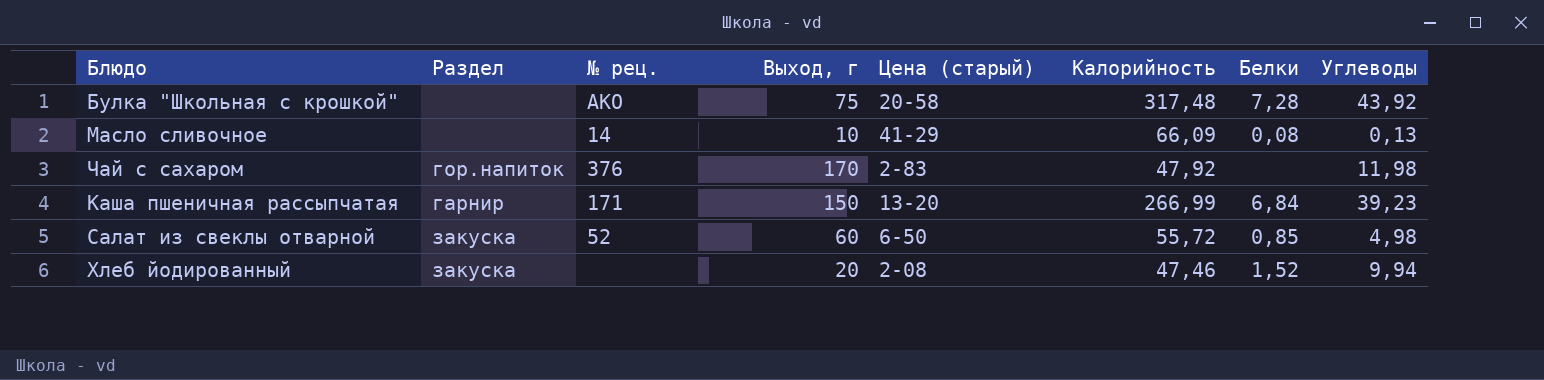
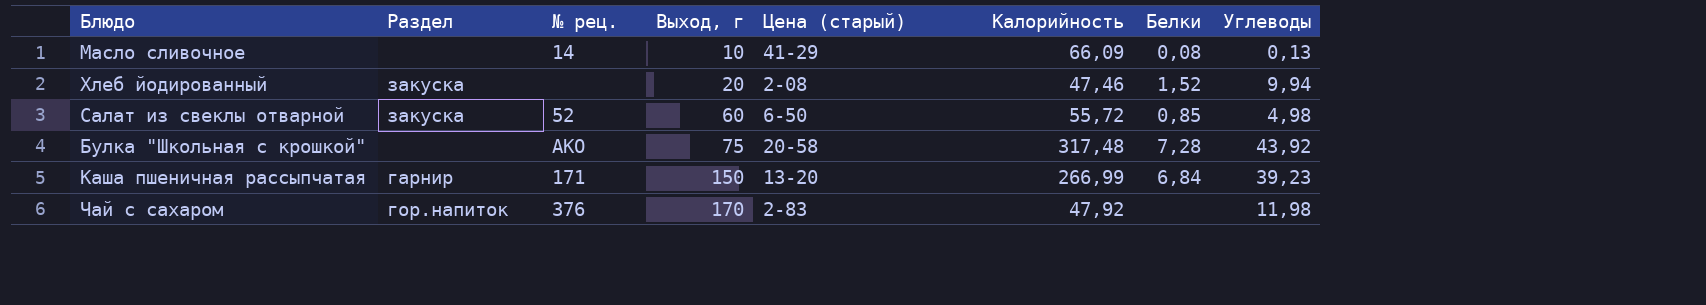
row order: none -> Выход, г ascending

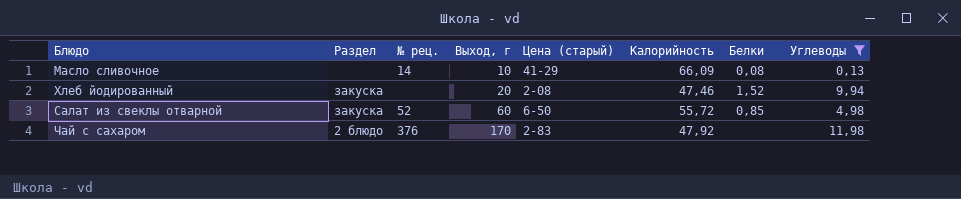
filter: none -> Углеводы <= 11,98
Чай с сахаром | Раздел: гор.напиток -> 2 блюдо

